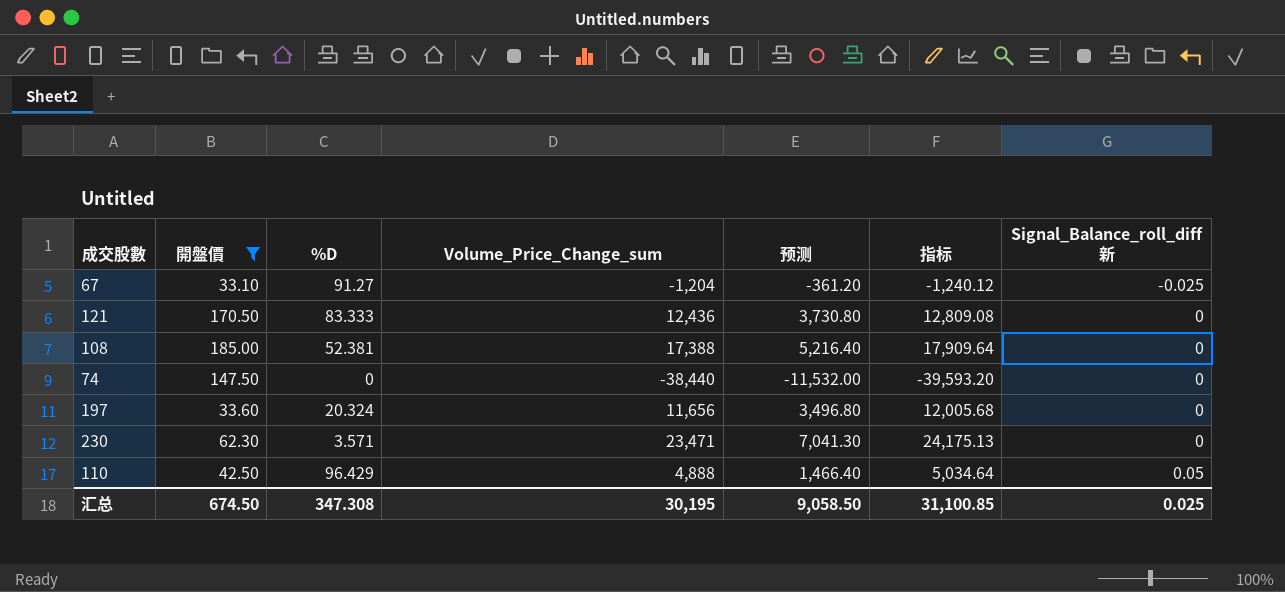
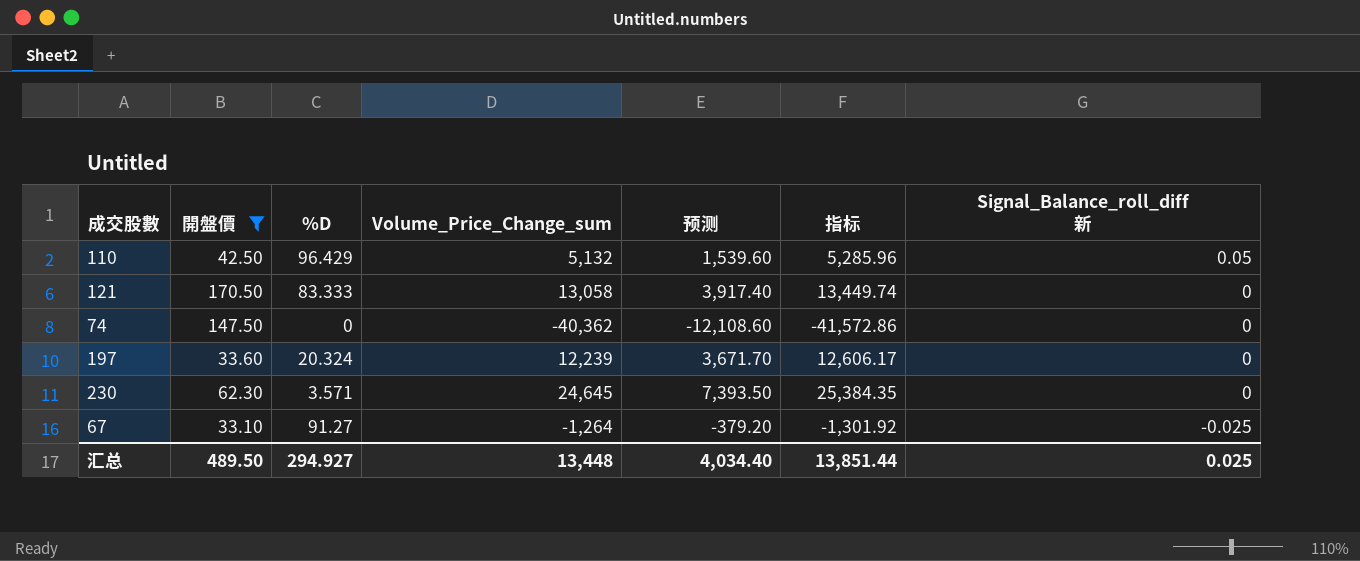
row order: Signal_Balance_roll_diff 新 ascending -> Signal_Balance_roll_diff 新 descending
row 108: 185.00 | 52.381 | 17,388 | 5,216.40 | 17,909.64 | 0 -> none
110 | Volume_Price_Change_sum: 4,888 -> 5,132
110 | 预测: 1,466.40 -> 1,539.60
110 | 指标: 5,034.64 -> 5,285.96
121 | Volume_Price_Change_sum: 12,436 -> 13,058
121 | 预测: 3,730.80 -> 3,917.40
121 | 指标: 12,809.08 -> 13,449.74
74 | Volume_Price_Change_sum: -38,440 -> -40,362
74 | 预测: -11,532.00 -> -12,108.60
74 | 指标: -39,593.20 -> -41,572.86
197 | Volume_Price_Change_sum: 11,656 -> 12,239
197 | 预测: 3,496.80 -> 3,671.70
197 | 指标: 12,005.68 -> 12,606.17
230 | Volume_Price_Change_sum: 23,471 -> 24,645
230 | 预测: 7,041.30 -> 7,393.50
230 | 指标: 24,175.13 -> 25,384.35
67 | Volume_Price_Change_sum: -1,204 -> -1,264
67 | 预测: -361.20 -> -379.20
67 | 指标: -1,240.12 -> -1,301.92
汇总 | 開盤價: 674.50 -> 489.50
汇总 | %D: 347.308 -> 294.927
汇总 | Volume_Price_Change_sum: 30,195 -> 13,448
汇总 | 预测: 9,058.50 -> 4,034.40
汇总 | 指标: 31,100.85 -> 13,851.44

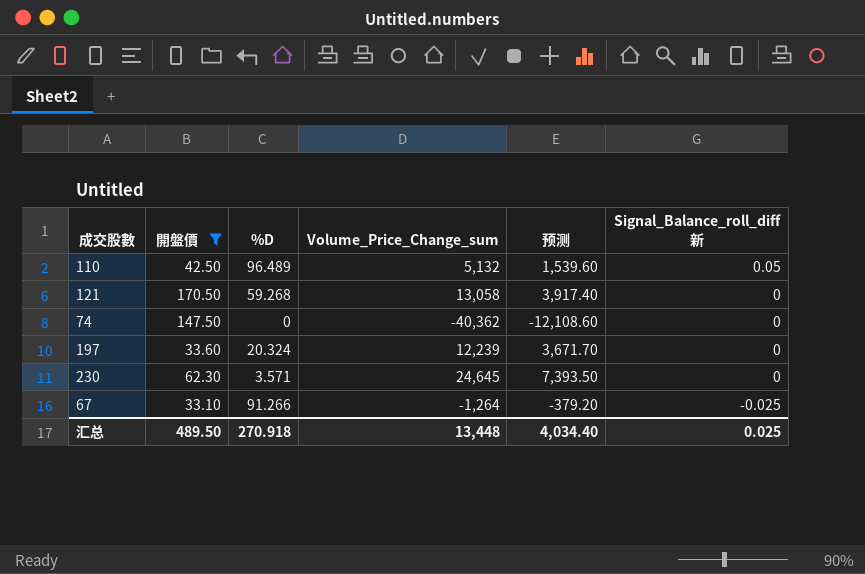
column 指标 | formula: [Volume_Price_Change_sum] * 1.03 -> none
110 | %D: 96.429 -> 96.489
121 | %D: 83.333 -> 59.268
67 | %D: 91.27 -> 91.266
汇总 | %D: 294.927 -> 270.918

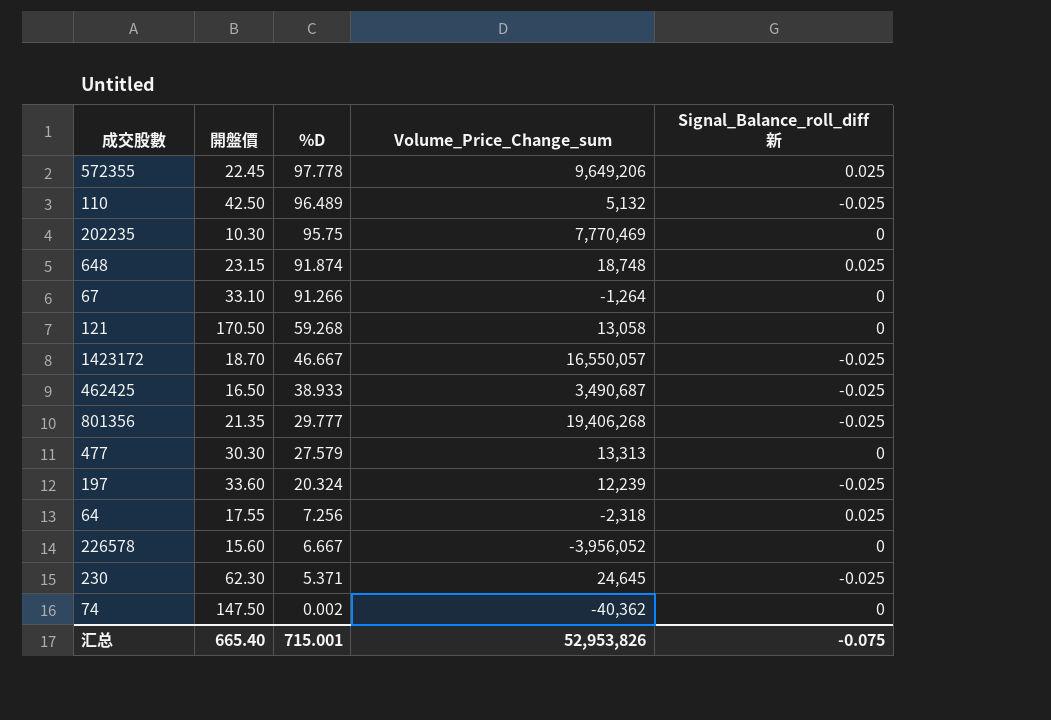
filter: 開盤價 >= 33.10 -> none
row order: Signal_Balance_roll_diff 新 descending -> %D descending
column 预测 | formula: [Volume_Price_Change_sum] * 0.3 -> none
110 | Signal_Balance_roll_diff 新: 0.05 -> -0.025
67 | Signal_Balance_roll_diff 新: -0.025 -> 0
197 | Signal_Balance_roll_diff 新: 0 -> -0.025
230 | %D: 3.571 -> 5.371
230 | Signal_Balance_roll_diff 新: 0 -> -0.025
74 | %D: 0 -> 0.002
汇总 | 開盤價: 489.50 -> 665.40
汇总 | %D: 270.918 -> 715.001
汇总 | Volume_Price_Change_sum: 13,448 -> 52,953,826
汇总 | Signal_Balance_roll_diff 新: 0.025 -> -0.075

